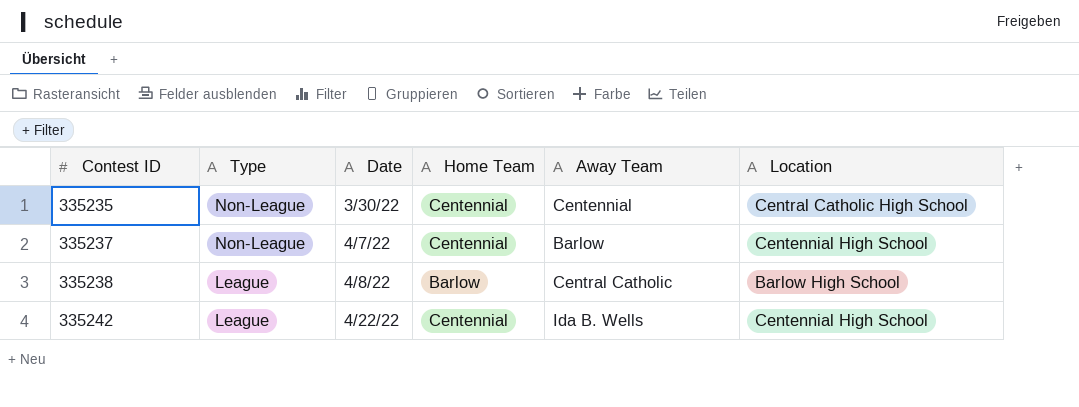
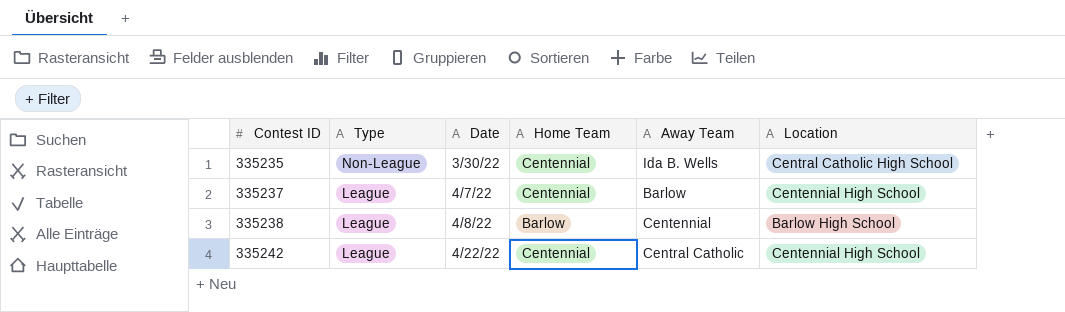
335235 | Away Team: Centennial -> Ida B. Wells
335237 | Type: Non-League -> League
335238 | Away Team: Central Catholic -> Centennial
335242 | Away Team: Ida B. Wells -> Central Catholic

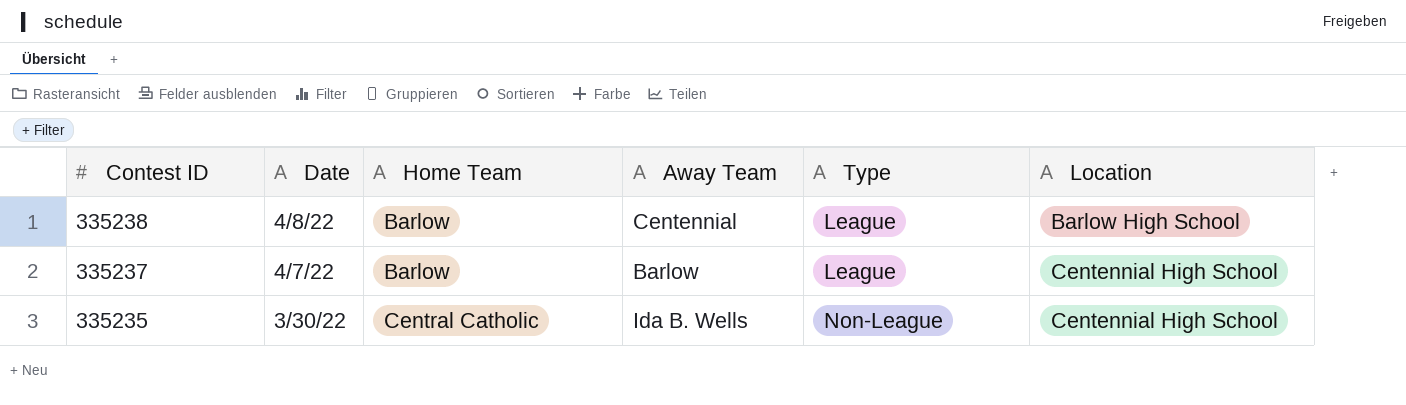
row order: Contest ID ascending -> Contest ID descending
column Type | position: 2 -> 5
row 335242: League | 4/22/22 | Centennial | Central Catholic | Centennial High School -> none
335237 | Home Team: Centennial -> Barlow
335235 | Home Team: Centennial -> Central Catholic
335235 | Location: Central Catholic High School -> Centennial High School

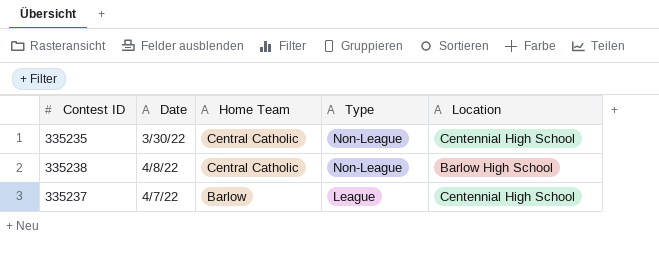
row order: Contest ID descending -> Home Team descending
column Away Team | position: 4 -> none
335238 | Home Team: Barlow -> Central Catholic
335238 | Type: League -> Non-League

